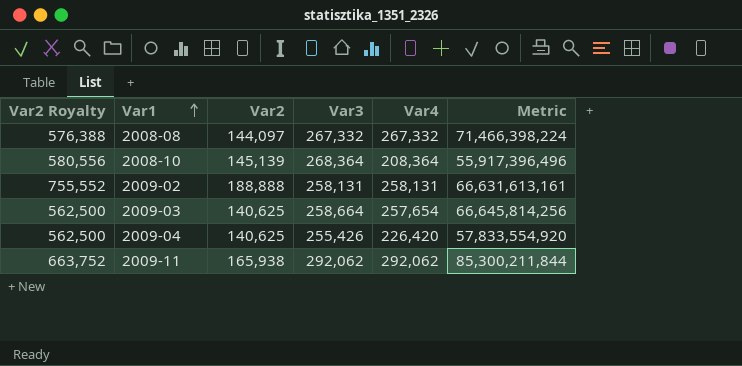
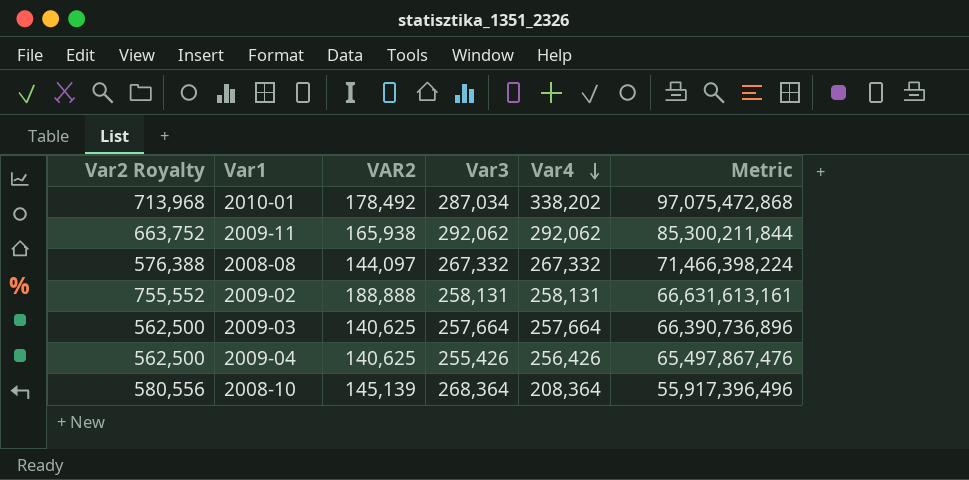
row order: Var1 ascending -> Var4 descending
column name: Var2 -> VAR2
row 2010-01: none -> 713,968 | 178,492 | 287,034 | 338,202 | 97,075,472,868
2009-03 | Var3: 258,664 -> 257,664
2009-03 | Var4: 257,654 -> 257,664
2009-03 | Metric: 66,645,814,256 -> 66,390,736,896
2009-04 | Var4: 226,420 -> 256,426
2009-04 | Metric: 57,833,554,920 -> 65,497,867,476

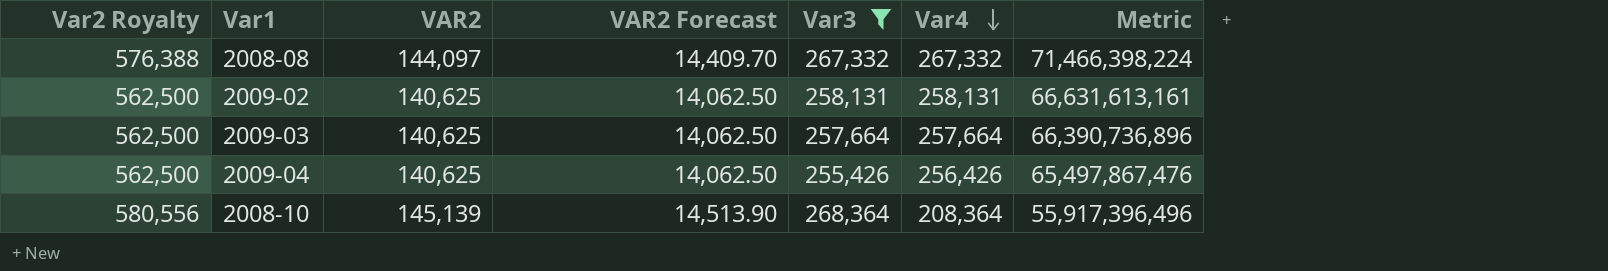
filter: none -> Var3 <= 268,364
column VAR2 Forecast | formula: none -> [VAR2] * 0.1
2009-02 | Var2 Royalty: 755,552 -> 562,500
2009-02 | VAR2: 188,888 -> 140,625

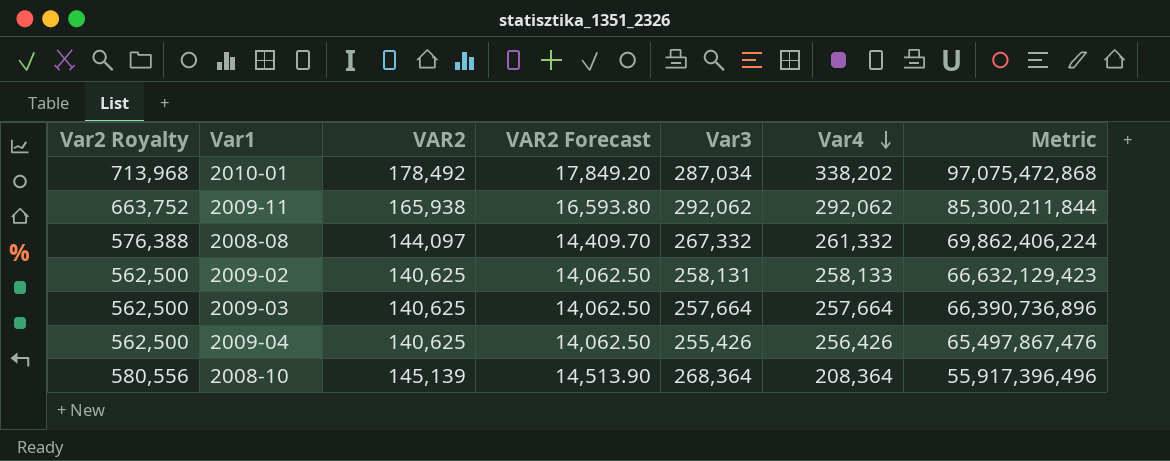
filter: Var3 <= 268,364 -> none
2008-08 | Var4: 267,332 -> 261,332
2008-08 | Metric: 71,466,398,224 -> 69,862,406,224
2009-02 | Var4: 258,131 -> 258,133
2009-02 | Metric: 66,631,613,161 -> 66,632,129,423

